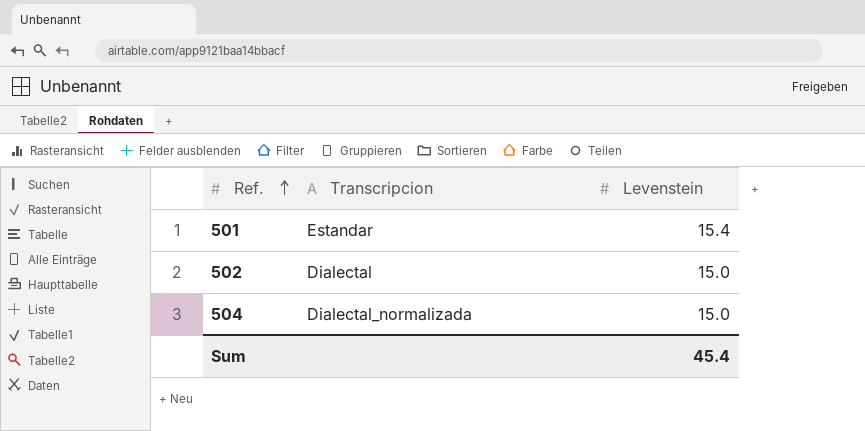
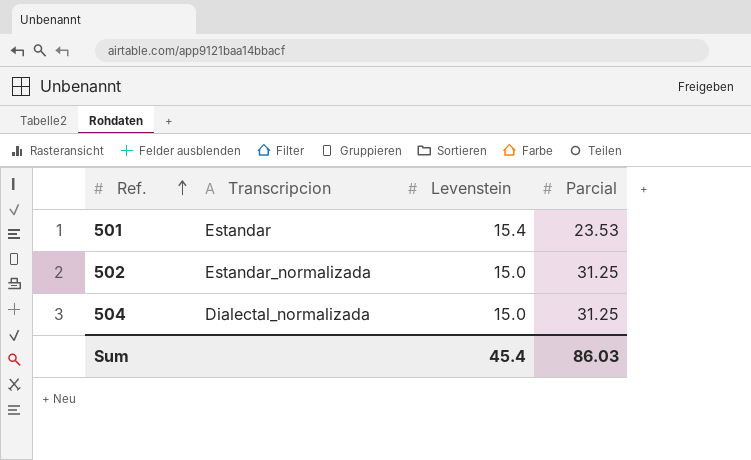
column Parcial | position: none -> 4
502 | Transcripcion: Dialectal -> Estandar_normalizada

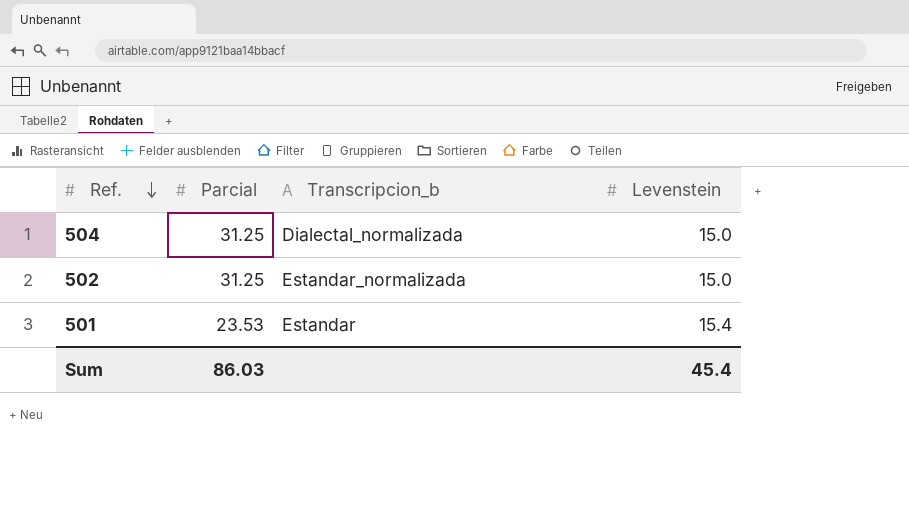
row order: Ref. ascending -> Ref. descending
column Parcial | position: 4 -> 2
column name: Transcripcion -> Transcripcion_b

